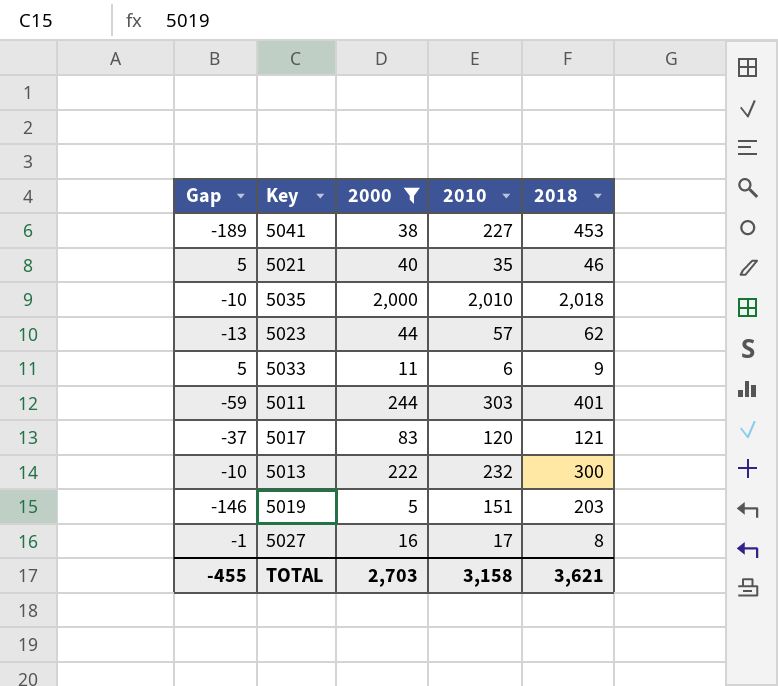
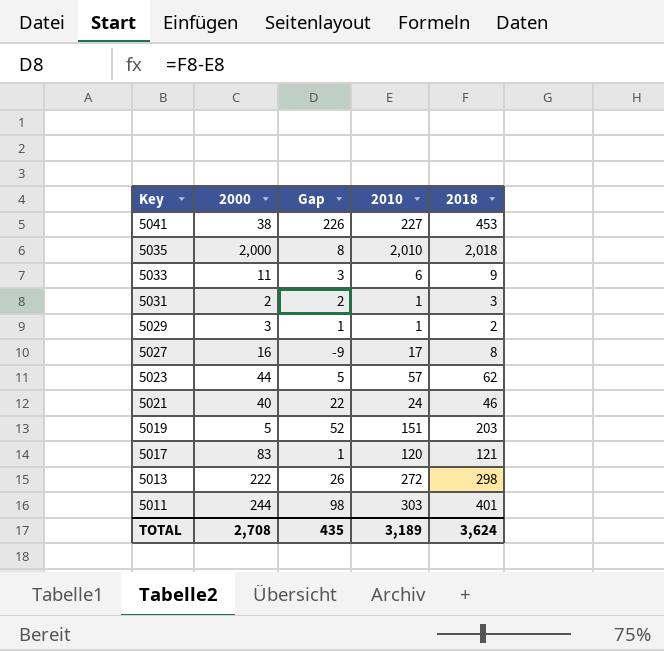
filter: 2000 >= 5 -> none
row order: none -> Key descending
column Gap | formula: [2000] - [2010] -> [2018] - [2010]
column Gap | position: 1 -> 3
5021 | 2010: 35 -> 24
5013 | 2010: 232 -> 272
5013 | 2018: 300 -> 298
TOTAL | 2000: 2,703 -> 2,708
TOTAL | Gap: -455 -> 435
TOTAL | 2010: 3,158 -> 3,189
TOTAL | 2018: 3,621 -> 3,624

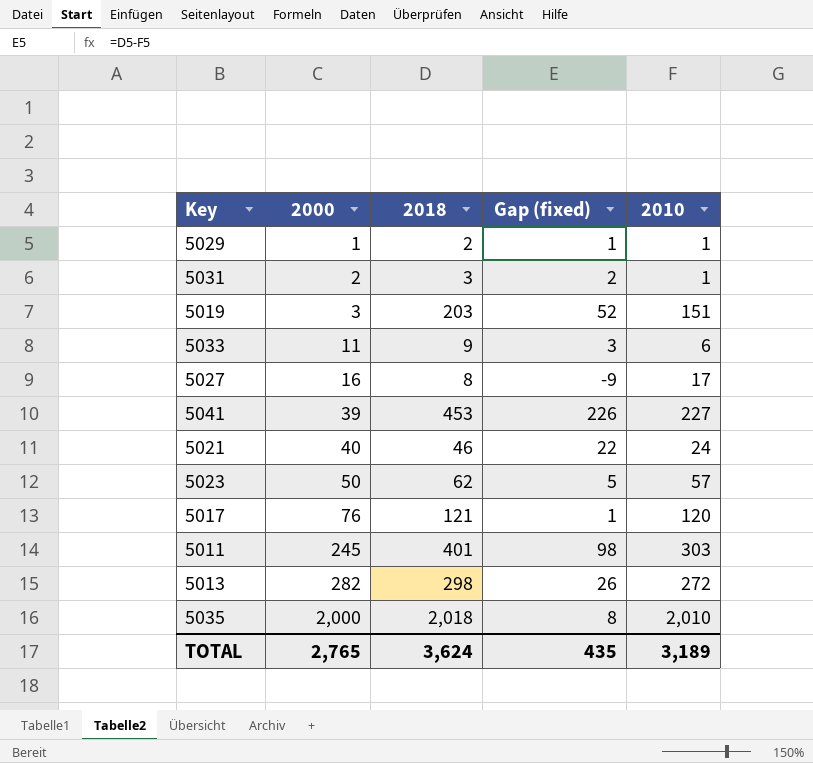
row order: Key descending -> 2000 ascending
column 2018 | position: 5 -> 3
column name: Gap -> Gap (fixed)
5029 | 2000: 3 -> 1
5019 | 2000: 5 -> 3
5041 | 2000: 38 -> 39
5023 | 2000: 44 -> 50
5017 | 2000: 83 -> 76
5011 | 2000: 244 -> 245
5013 | 2000: 222 -> 282
TOTAL | 2000: 2,708 -> 2,765

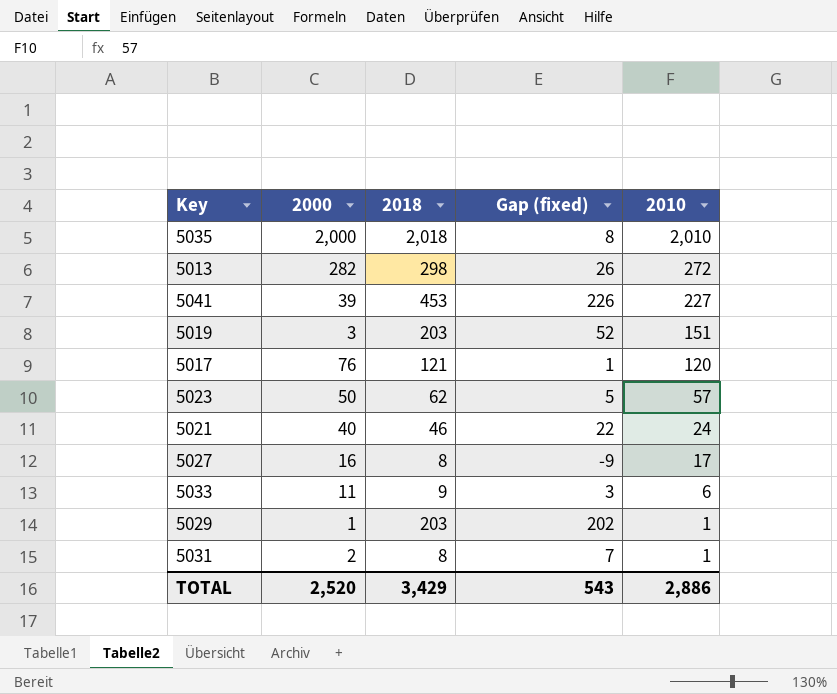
row order: 2000 ascending -> 2010 descending
row 5011: 245 | 401 | 98 | 303 -> none
5029 | 2018: 2 -> 203
5029 | Gap (fixed): 1 -> 202
5031 | 2018: 3 -> 8
5031 | Gap (fixed): 2 -> 7
TOTAL | 2000: 2,765 -> 2,520
TOTAL | 2018: 3,624 -> 3,429
TOTAL | Gap (fixed): 435 -> 543
TOTAL | 2010: 3,189 -> 2,886

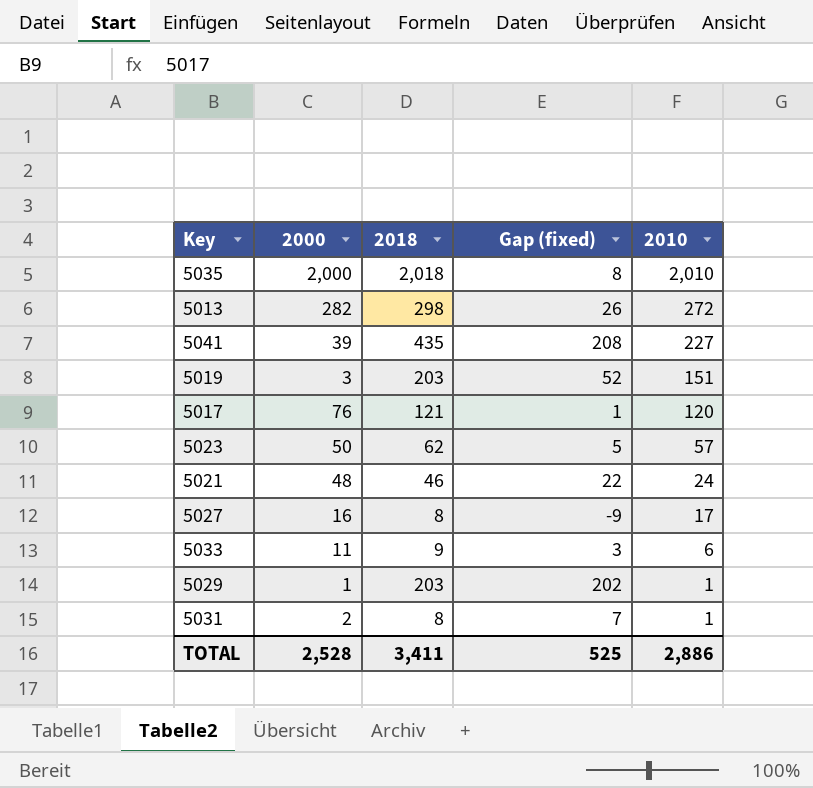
5041 | 2018: 453 -> 435
5041 | Gap (fixed): 226 -> 208
5021 | 2000: 40 -> 48
TOTAL | 2000: 2,520 -> 2,528
TOTAL | 2018: 3,429 -> 3,411
TOTAL | Gap (fixed): 543 -> 525

